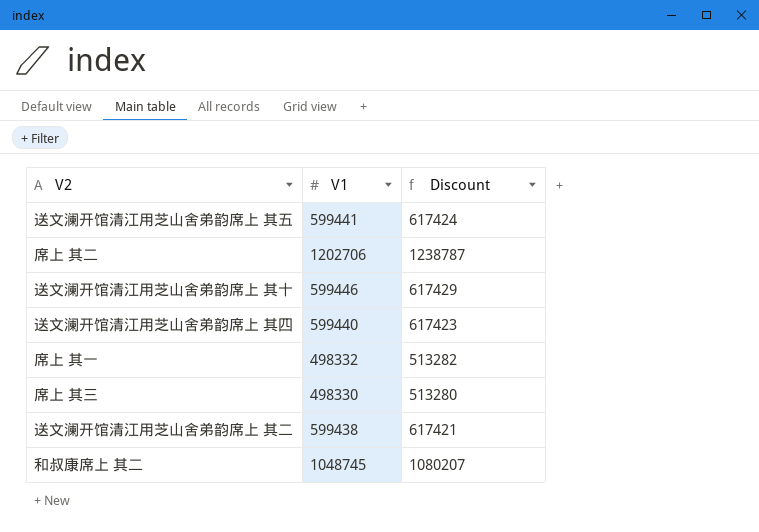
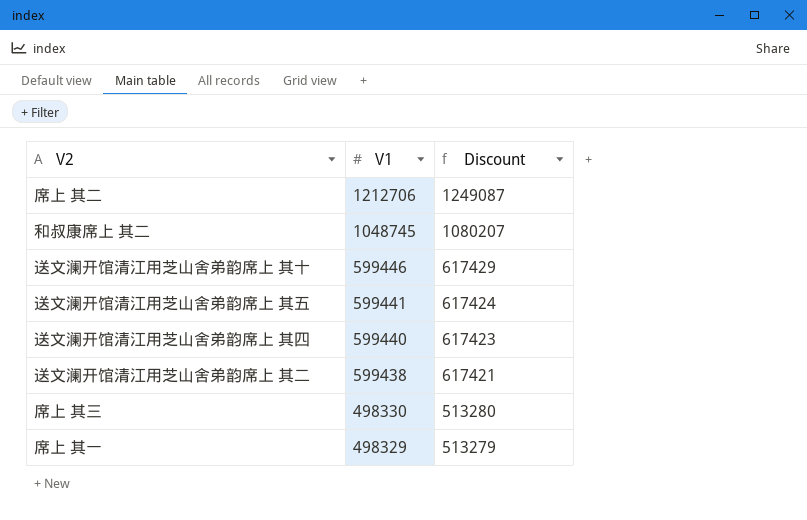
row order: none -> V1 descending
席上 其二 | V1: 1202706 -> 1212706
席上 其二 | Discount: 1238787 -> 1249087
席上 其一 | V1: 498332 -> 498329
席上 其一 | Discount: 513282 -> 513279

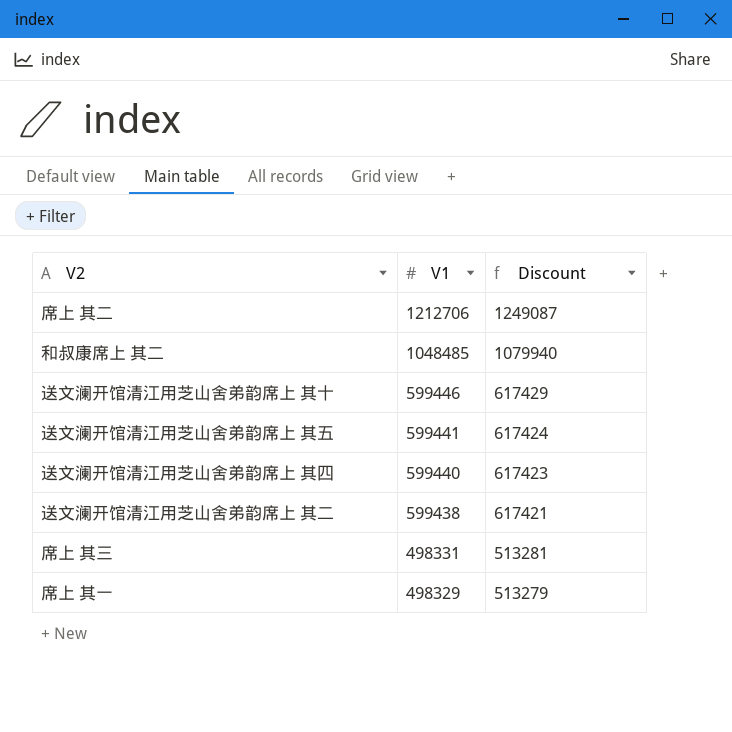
和叔康席上 其二 | V1: 1048745 -> 1048485
和叔康席上 其二 | Discount: 1080207 -> 1079940
席上 其三 | V1: 498330 -> 498331
席上 其三 | Discount: 513280 -> 513281

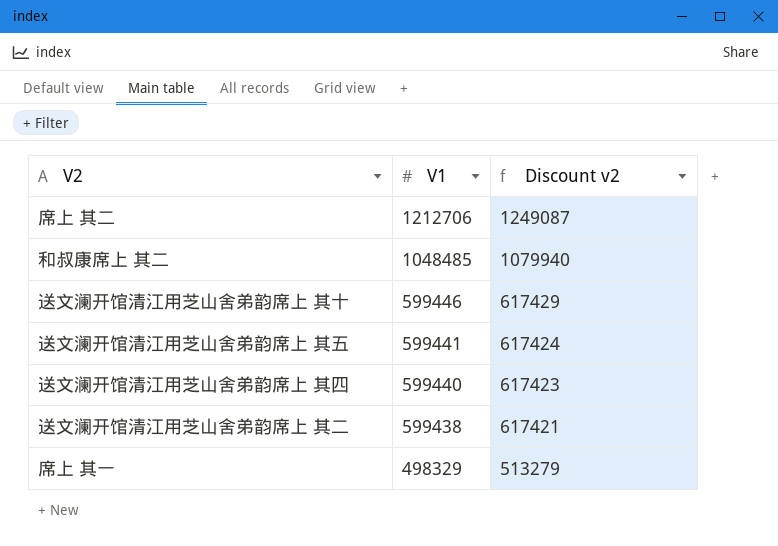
column name: Discount -> Discount v2
row 席上 其三: 498331 | 513281 -> none

